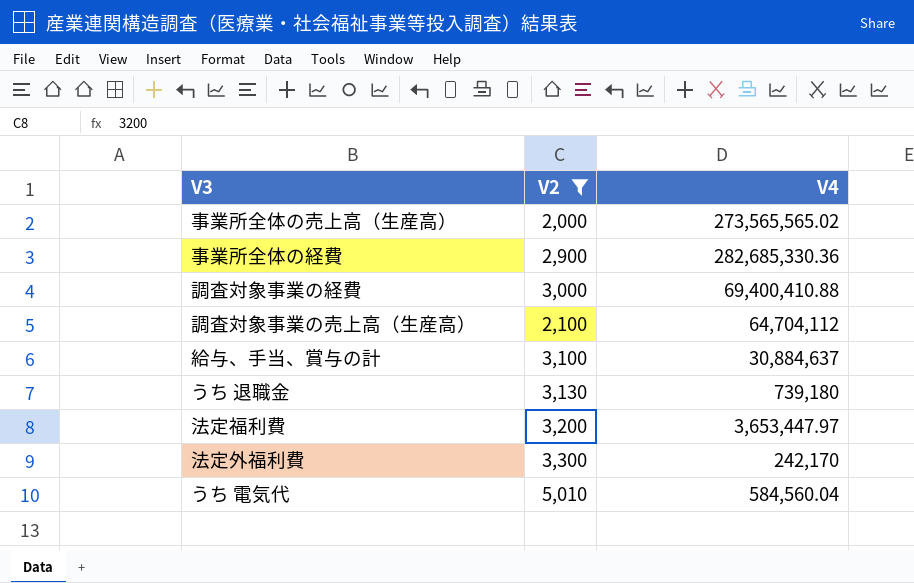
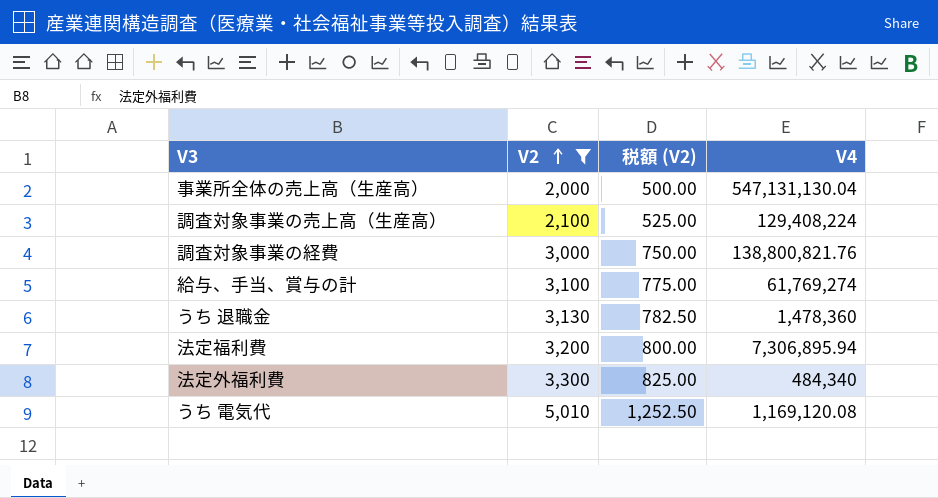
row order: none -> V2 ascending
column 税額 (V2) | formula: none -> [V2] * 0.25
row 事業所全体の経費: 2,900 | 282,685,330.36 -> none
事業所全体の売上高（生産高） | V4: 273,565,565.02 -> 547,131,130.04
調査対象事業の売上高（生産高） | V4: 64,704,112 -> 129,408,224
調査対象事業の経費 | V4: 69,400,410.88 -> 138,800,821.76
給与、手当、賞与の計 | V4: 30,884,637 -> 61,769,274
うち 退職金 | V4: 739,180 -> 1,478,360
法定福利費 | V4: 3,653,447.97 -> 7,306,895.94
法定外福利費 | V4: 242,170 -> 484,340
うち 電気代 | V4: 584,560.04 -> 1,169,120.08

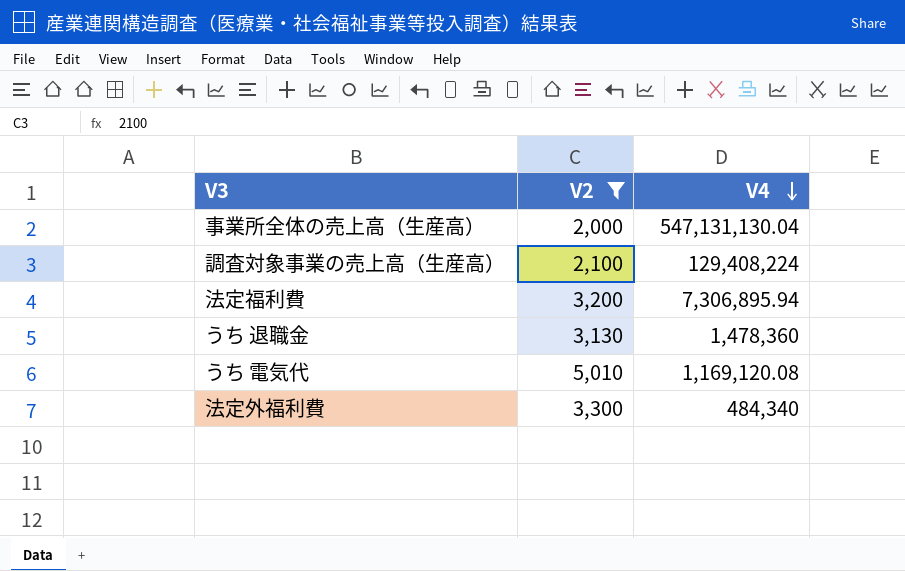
row order: V2 ascending -> V4 descending
column 税額 (V2) | formula: [V2] * 0.25 -> none
row 調査対象事業の経費: 3,000 | 750.00 | 138,800,821.76 -> none
row 給与、手当、賞与の計: 3,100 | 775.00 | 61,769,274 -> none

